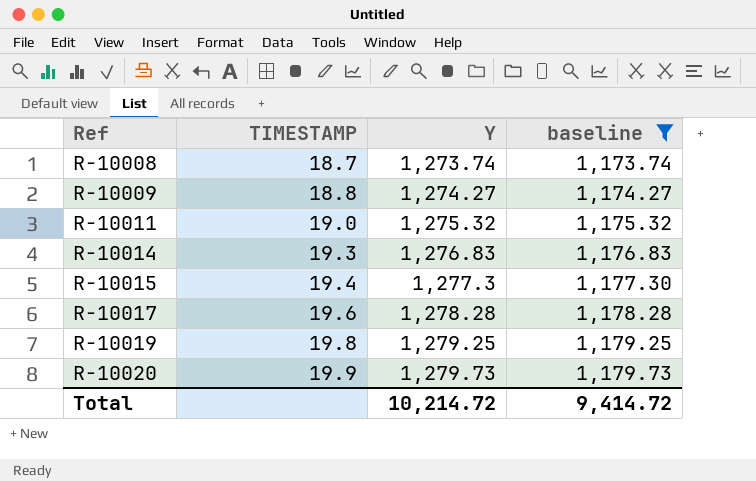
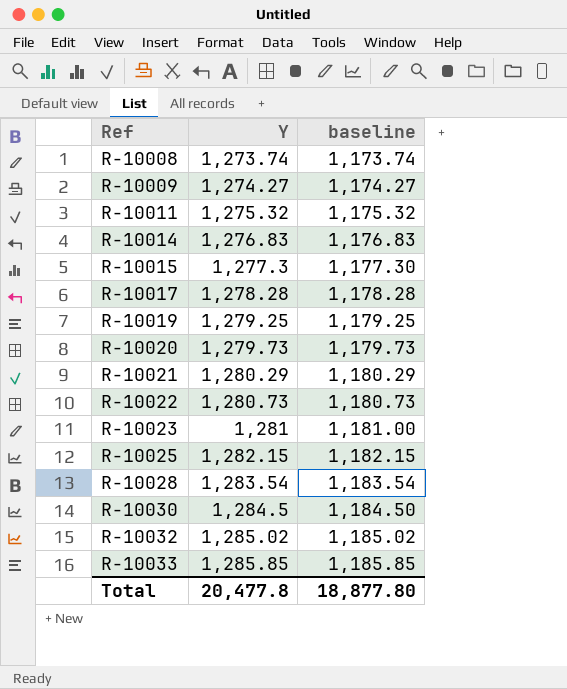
filter: baseline <= 1,179.73 -> none
column TIMESTAMP | position: 2 -> none
Total | Y: 10,214.72 -> 20,477.8
Total | baseline: 9,414.72 -> 18,877.80

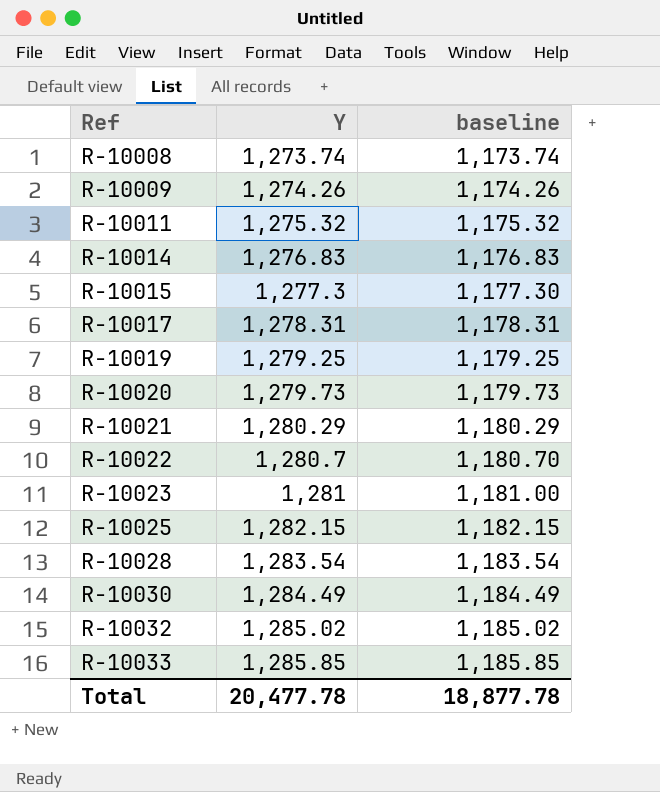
R-10009 | Y: 1,274.27 -> 1,274.26
R-10009 | baseline: 1,174.27 -> 1,174.26
R-10017 | Y: 1,278.28 -> 1,278.31
R-10017 | baseline: 1,178.28 -> 1,178.31
R-10022 | Y: 1,280.73 -> 1,280.7
R-10022 | baseline: 1,180.73 -> 1,180.70
R-10030 | Y: 1,284.5 -> 1,284.49
R-10030 | baseline: 1,184.50 -> 1,184.49
Total | Y: 20,477.8 -> 20,477.78
Total | baseline: 18,877.80 -> 18,877.78

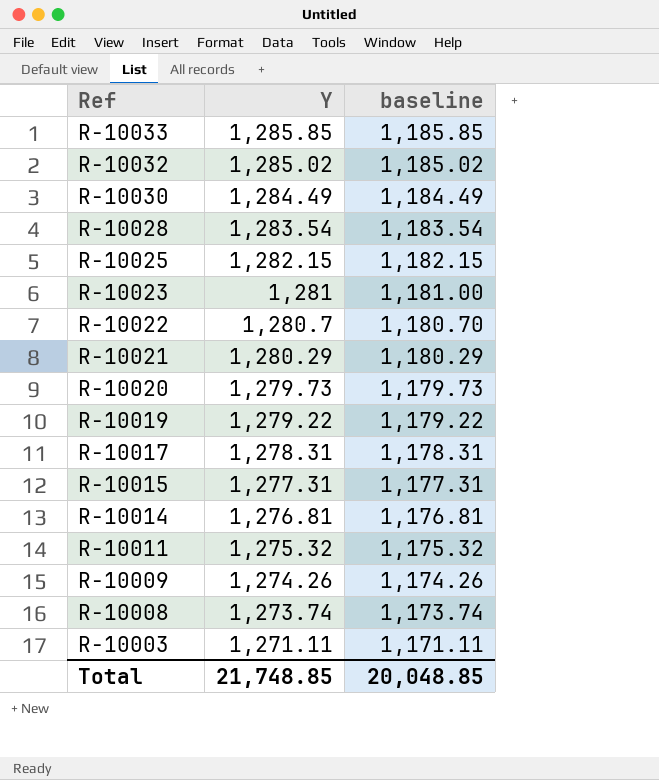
row order: Ref ascending -> Ref descending
R-10019 | Y: 1,279.25 -> 1,279.22
R-10019 | baseline: 1,179.25 -> 1,179.22
R-10015 | Y: 1,277.3 -> 1,277.31
R-10015 | baseline: 1,177.30 -> 1,177.31
R-10014 | Y: 1,276.83 -> 1,276.81
R-10014 | baseline: 1,176.83 -> 1,176.81
row R-10003: none -> 1,271.11 | 1,171.11
Total | Y: 20,477.78 -> 21,748.85
Total | baseline: 18,877.78 -> 20,048.85

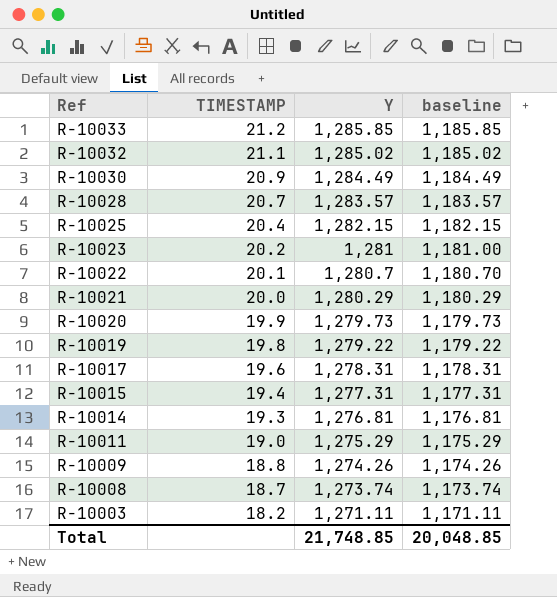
column TIMESTAMP | position: none -> 2
R-10028 | Y: 1,283.54 -> 1,283.57
R-10028 | baseline: 1,183.54 -> 1,183.57
R-10011 | Y: 1,275.32 -> 1,275.29
R-10011 | baseline: 1,175.32 -> 1,175.29

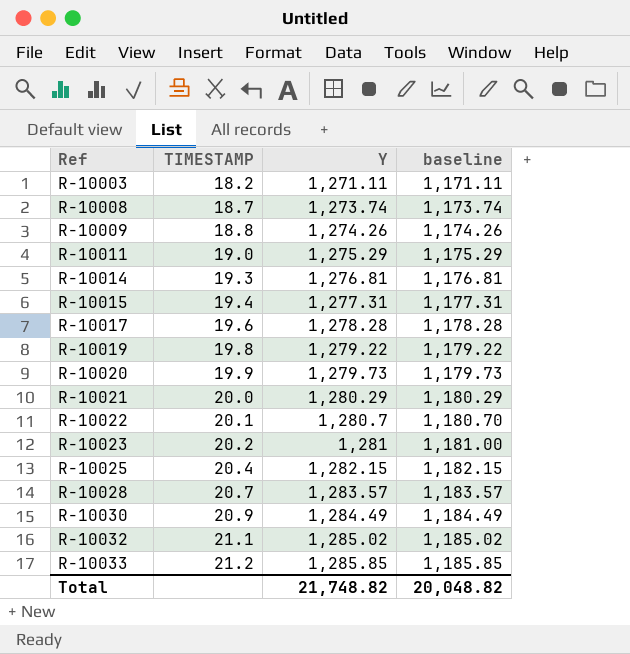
row order: Ref descending -> Ref ascending
R-10017 | Y: 1,278.31 -> 1,278.28
R-10017 | baseline: 1,178.31 -> 1,178.28
Total | Y: 21,748.85 -> 21,748.82
Total | baseline: 20,048.85 -> 20,048.82

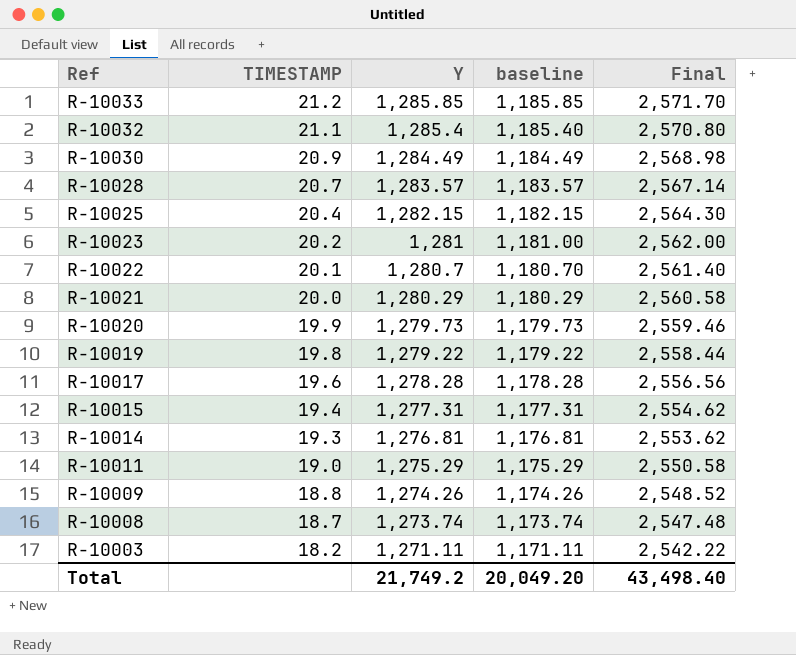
row order: Ref ascending -> Ref descending
column Final | formula: none -> [Y] * 2
R-10032 | Y: 1,285.02 -> 1,285.4
R-10032 | baseline: 1,185.02 -> 1,185.40
Total | Y: 21,748.82 -> 21,749.2
Total | baseline: 20,048.82 -> 20,049.20

